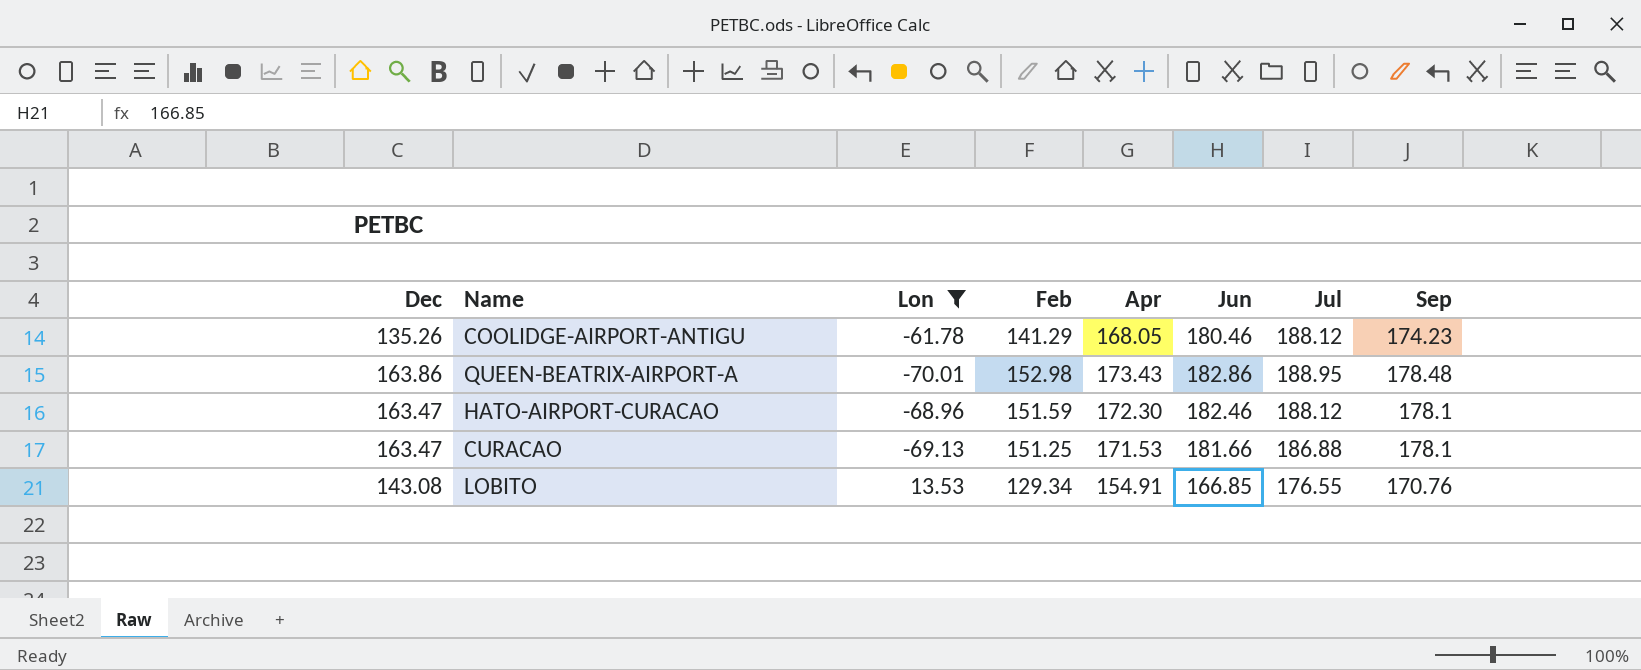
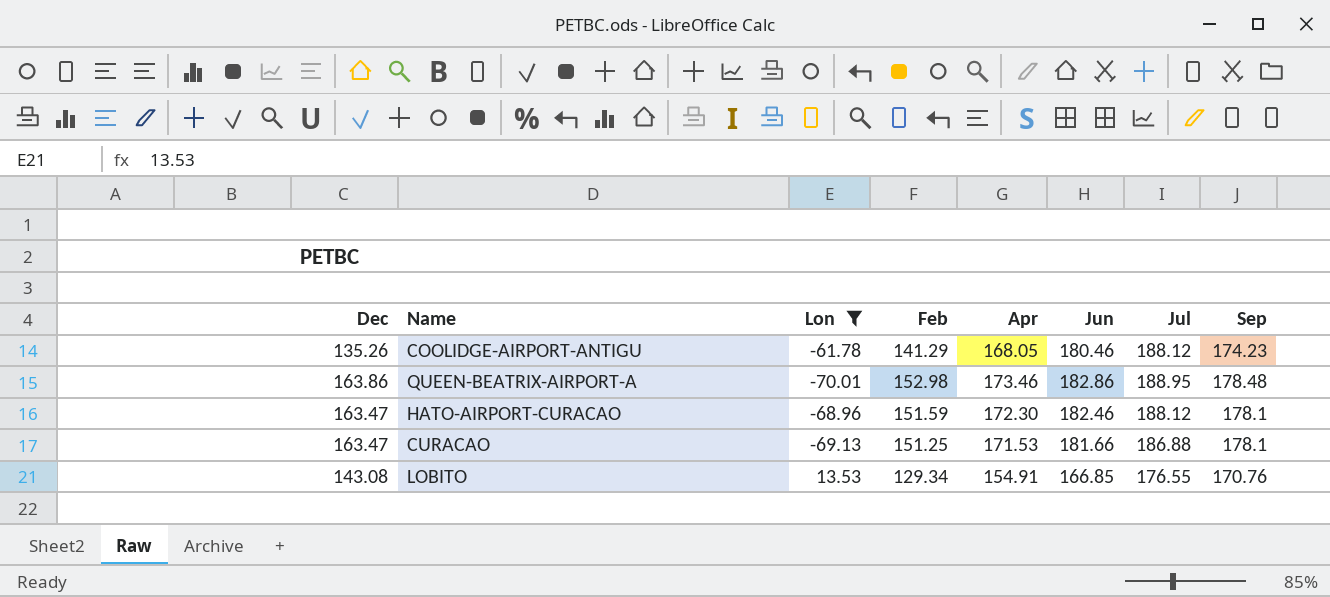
QUEEN-BEATRIX-AIRPORT-A | Apr: 173.43 -> 173.46

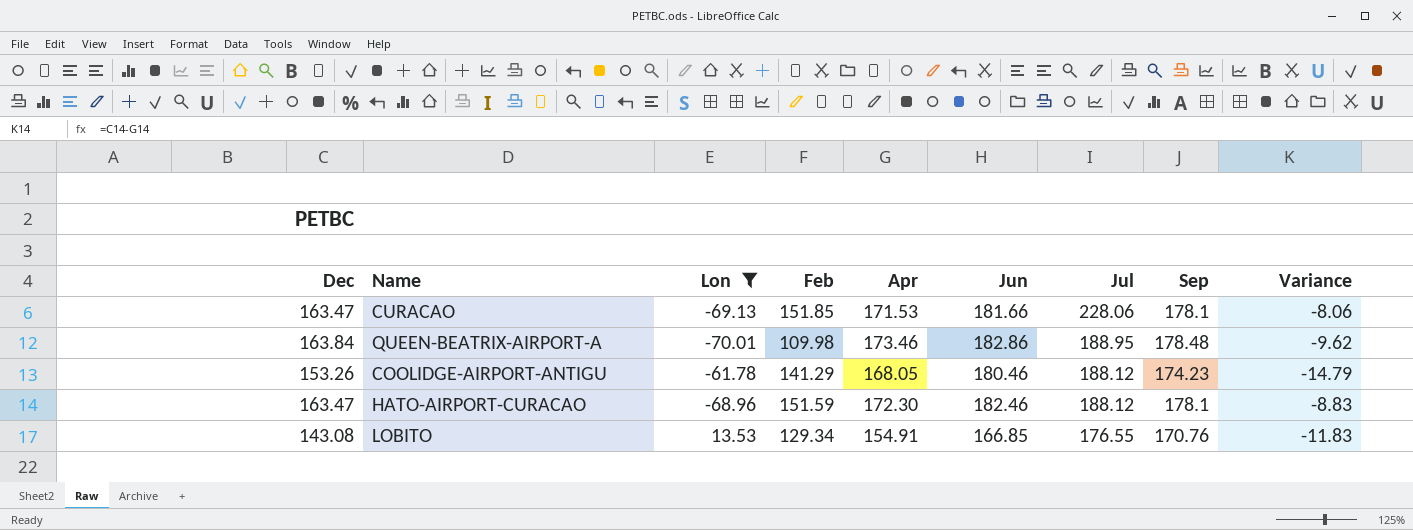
row order: none -> Jul descending
column Variance | formula: none -> [Dec] - [Apr]
CURACAO | Feb: 151.25 -> 151.85
CURACAO | Jul: 186.88 -> 228.06
QUEEN-BEATRIX-AIRPORT-A | Dec: 163.86 -> 163.84
QUEEN-BEATRIX-AIRPORT-A | Feb: 152.98 -> 109.98
COOLIDGE-AIRPORT-ANTIGU | Dec: 135.26 -> 153.26

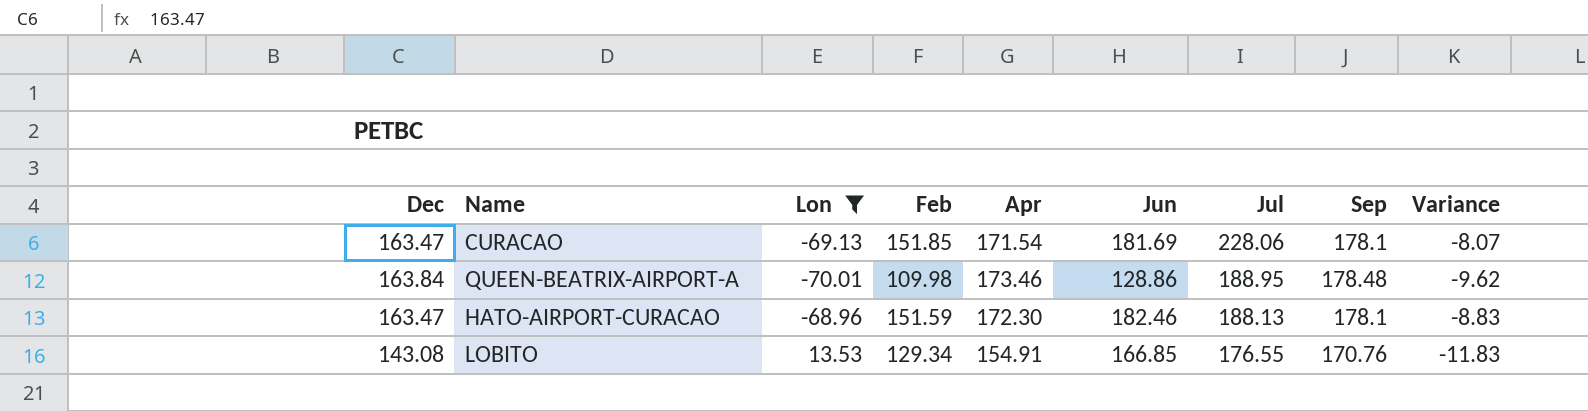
row COOLIDGE-AIRPORT-ANTIGU: 153.26 | -61.78 | 141.29 | 168.05 | 180.46 | 188.12 | 174.23 | -14.79 -> none
CURACAO | Apr: 171.53 -> 171.54
CURACAO | Jun: 181.66 -> 181.69
CURACAO | Variance: -8.06 -> -8.07
QUEEN-BEATRIX-AIRPORT-A | Jun: 182.86 -> 128.86
HATO-AIRPORT-CURACAO | Jul: 188.12 -> 188.13

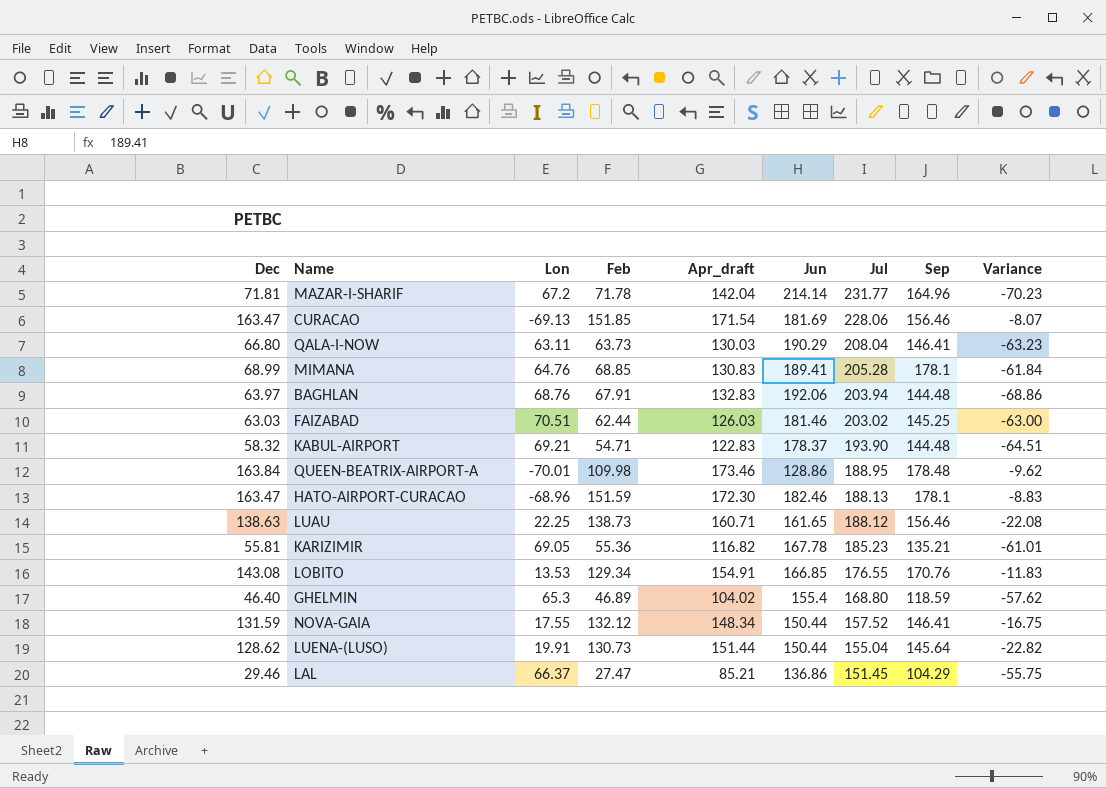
filter: Lon <= 13.53 -> none
column name: Apr -> Apr_draft
CURACAO | Sep: 178.1 -> 156.46

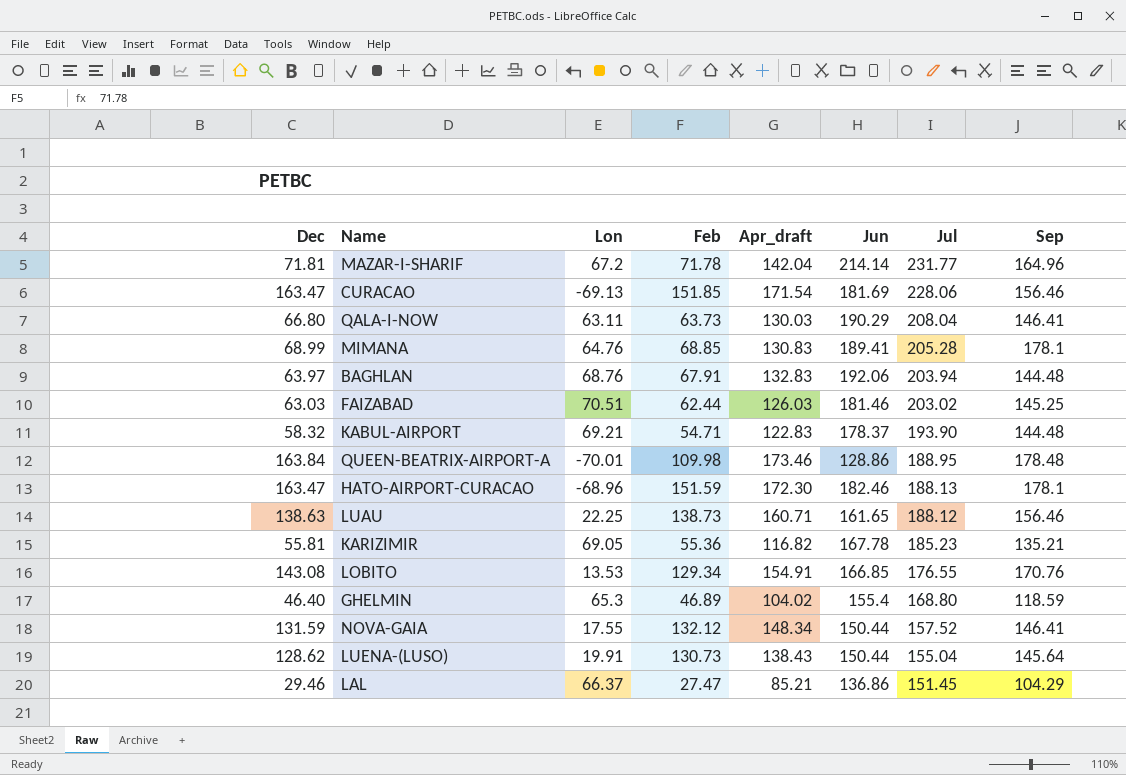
column Variance | formula: [Dec] - [Apr_draft] -> none
LUENA-(LUSO) | Apr_draft: 151.44 -> 138.43

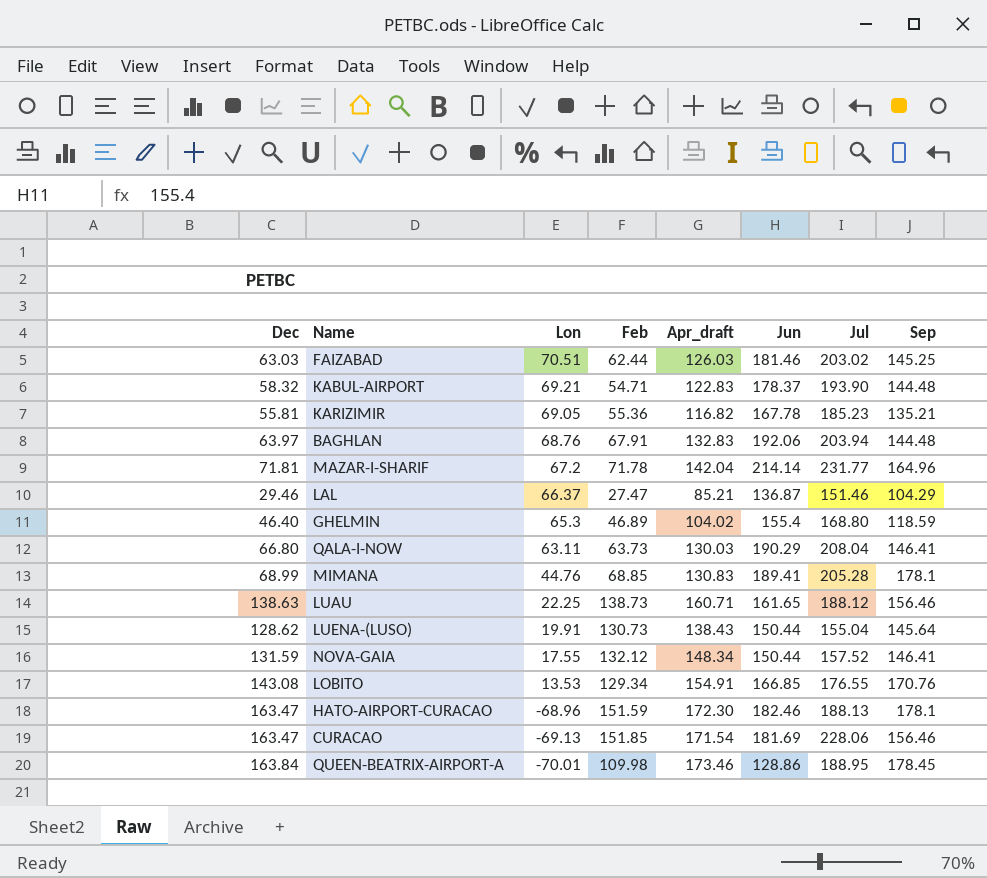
row order: Jul descending -> Lon descending
LAL | Jun: 136.86 -> 136.87
LAL | Jul: 151.45 -> 151.46
MIMANA | Lon: 64.76 -> 44.76
QUEEN-BEATRIX-AIRPORT-A | Sep: 178.48 -> 178.45

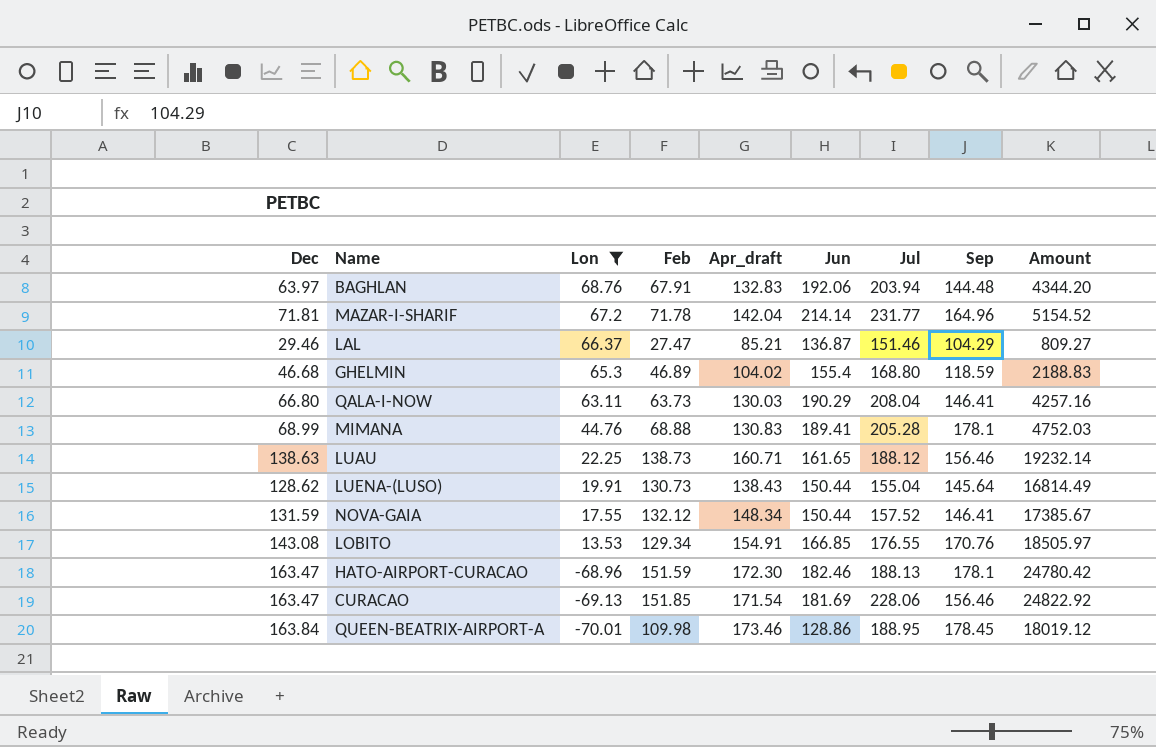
filter: none -> Lon <= 68.76
column Amount | formula: none -> [Dec] * [Feb]
GHELMIN | Dec: 46.40 -> 46.68
MIMANA | Feb: 68.85 -> 68.88

